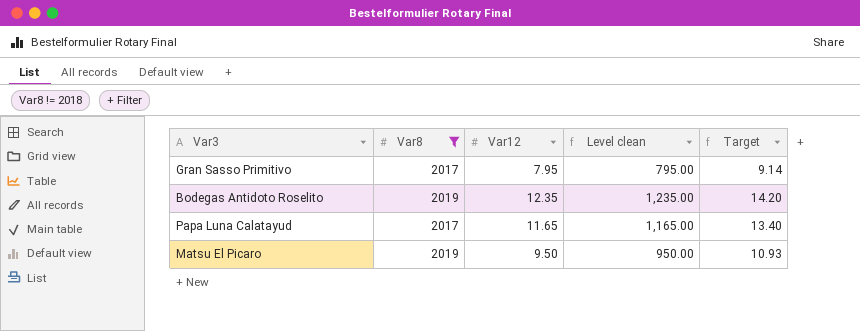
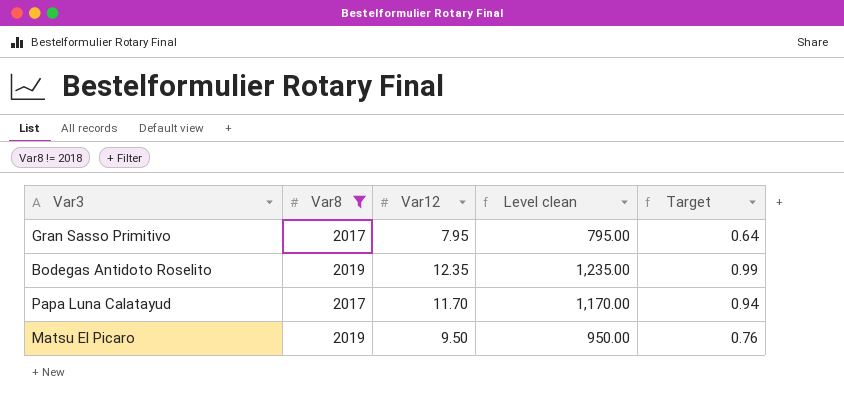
column Target | formula: [Var12] * 1.15 -> [Var12] * 0.08
Papa Luna Calatayud | Var12: 11.65 -> 11.70
Papa Luna Calatayud | Level clean: 1,165.00 -> 1,170.00

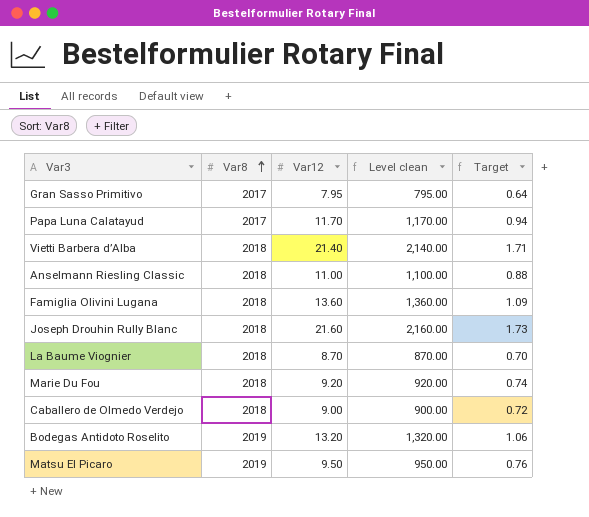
filter: Var8 != 2018 -> none
row order: none -> Var8 ascending
Bodegas Antidoto Roselito | Var12: 12.35 -> 13.20
Bodegas Antidoto Roselito | Level clean: 1,235.00 -> 1,320.00
Bodegas Antidoto Roselito | Target: 0.99 -> 1.06

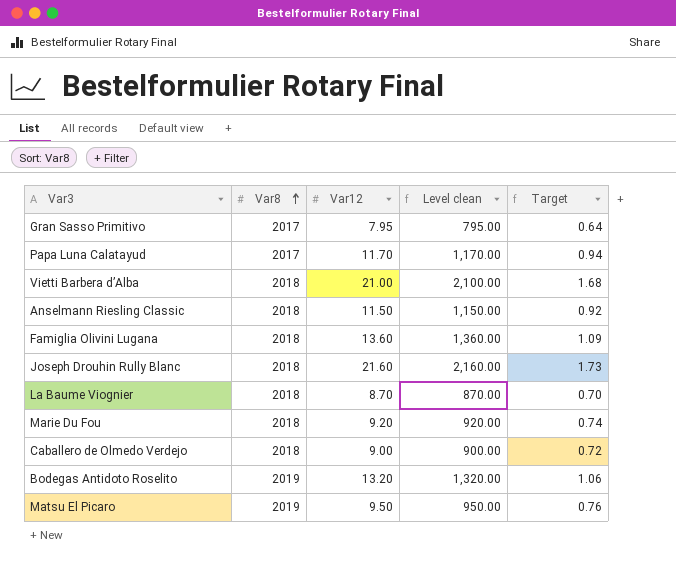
Vietti Barbera d’Alba | Var12: 21.40 -> 21.00
Vietti Barbera d’Alba | Level clean: 2,140.00 -> 2,100.00
Vietti Barbera d’Alba | Target: 1.71 -> 1.68
Anselmann Riesling Classic | Var12: 11.00 -> 11.50
Anselmann Riesling Classic | Level clean: 1,100.00 -> 1,150.00
Anselmann Riesling Classic | Target: 0.88 -> 0.92

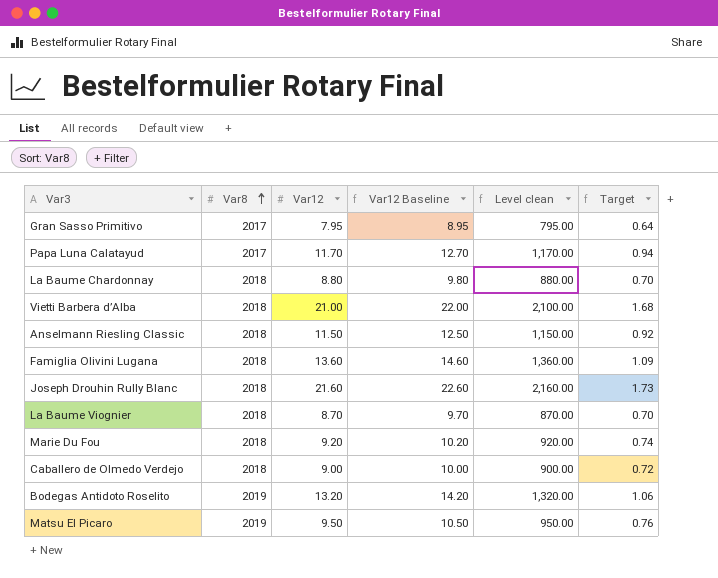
column Var12 Baseline | formula: none -> [Var12] + 1
row La Baume Chardonnay: none -> 2018 | 8.80 | 9.80 | 880.00 | 0.70

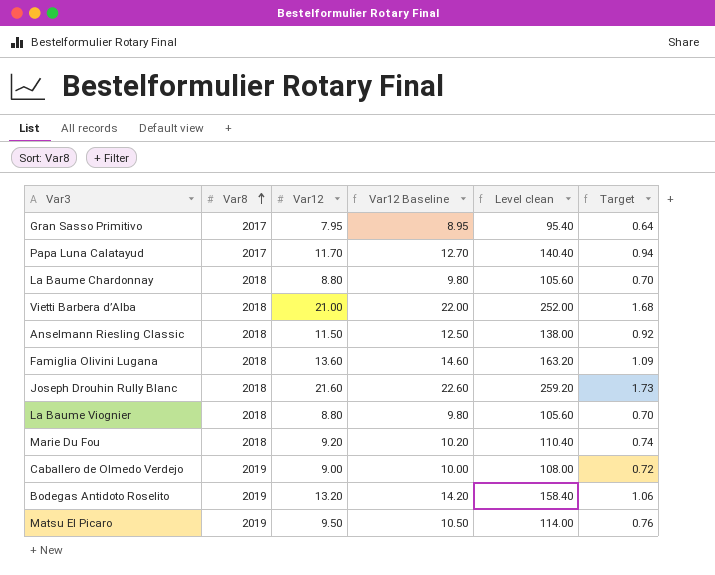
column Level clean | formula: [Var12] * 100 -> [Var12] * 12
La Baume Viognier | Var12: 8.70 -> 8.80
La Baume Viognier | Var12 Baseline: 9.70 -> 9.80
Caballero de Olmedo Verdejo | Var8: 2018 -> 2019

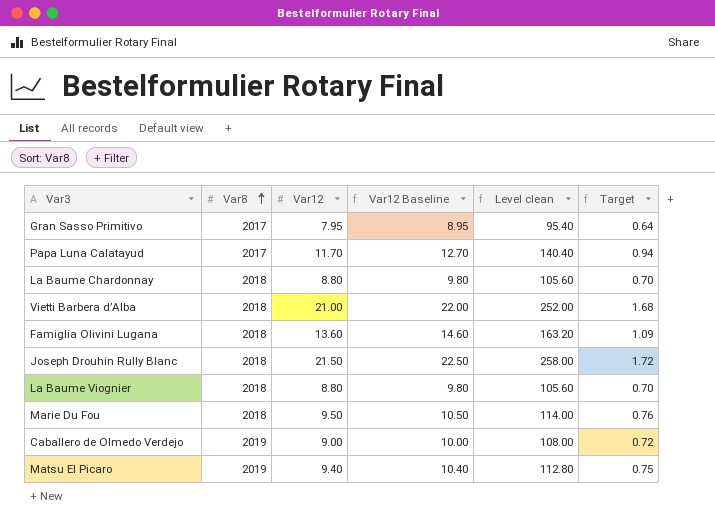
row Anselmann Riesling Classic: 2018 | 11.50 | 12.50 | 138.00 | 0.92 -> none
row Bodegas Antidoto Roselito: 2019 | 13.20 | 14.20 | 158.40 | 1.06 -> none
Joseph Drouhin Rully Blanc | Var12: 21.60 -> 21.50
Joseph Drouhin Rully Blanc | Var12 Baseline: 22.60 -> 22.50
Joseph Drouhin Rully Blanc | Level clean: 259.20 -> 258.00
Joseph Drouhin Rully Blanc | Target: 1.73 -> 1.72
Marie Du Fou | Var12: 9.20 -> 9.50
Marie Du Fou | Var12 Baseline: 10.20 -> 10.50
Marie Du Fou | Level clean: 110.40 -> 114.00
Marie Du Fou | Target: 0.74 -> 0.76
Matsu El Picaro | Var12: 9.50 -> 9.40
Matsu El Picaro | Var12 Baseline: 10.50 -> 10.40
Matsu El Picaro | Level clean: 114.00 -> 112.80
Matsu El Picaro | Target: 0.76 -> 0.75

